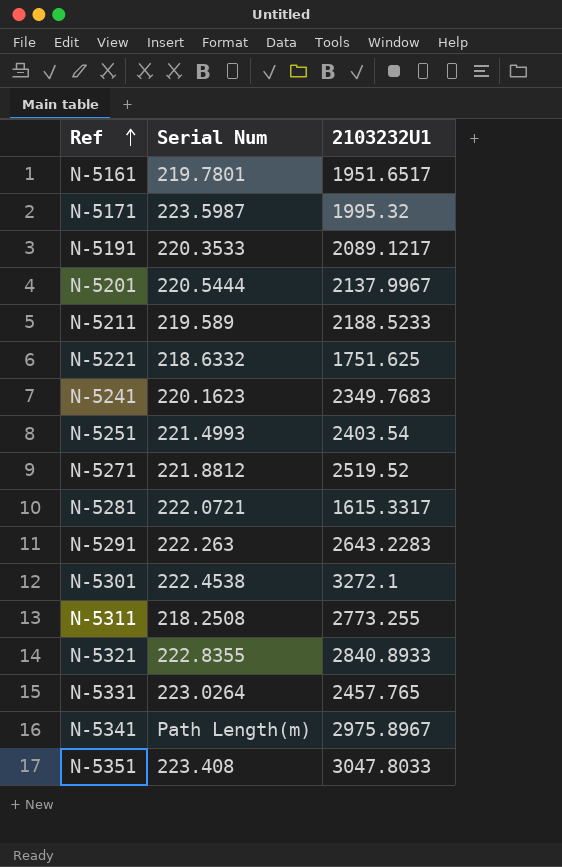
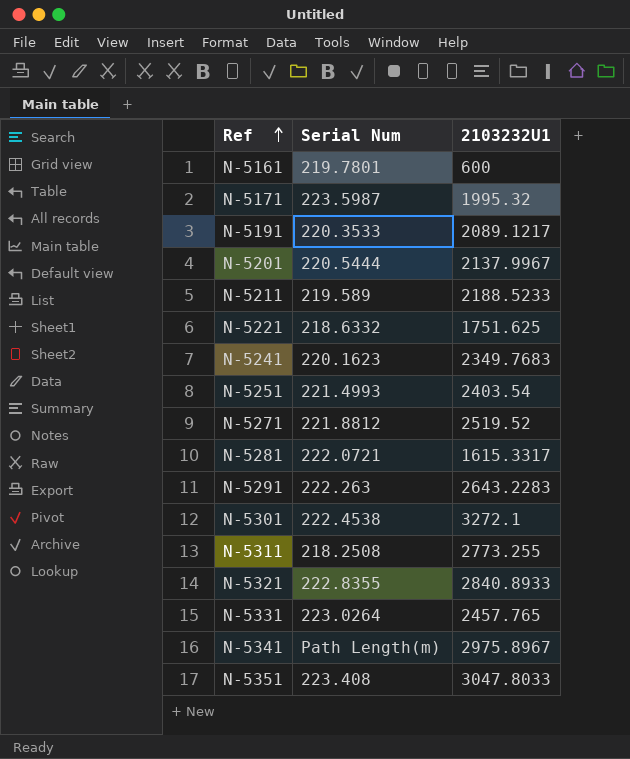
N-5161 | 2103232U1: 1951.6517 -> 600

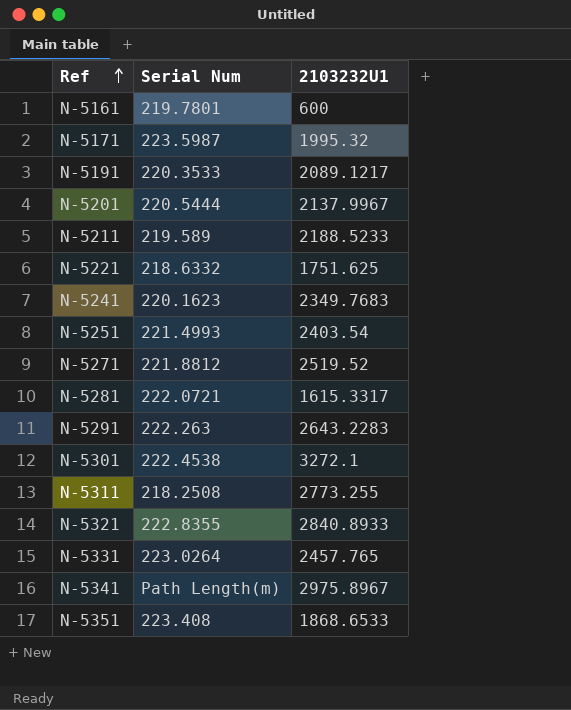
N-5351 | 2103232U1: 3047.8033 -> 1868.6533

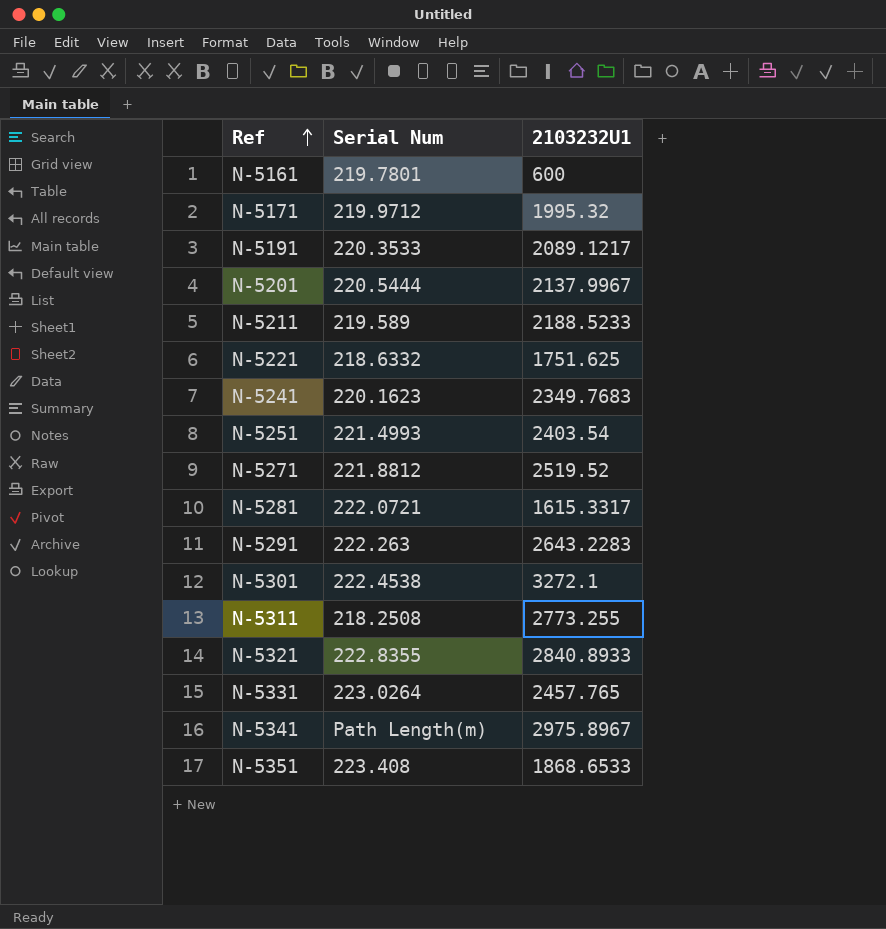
N-5171 | Serial Num: 223.5987 -> 219.9712

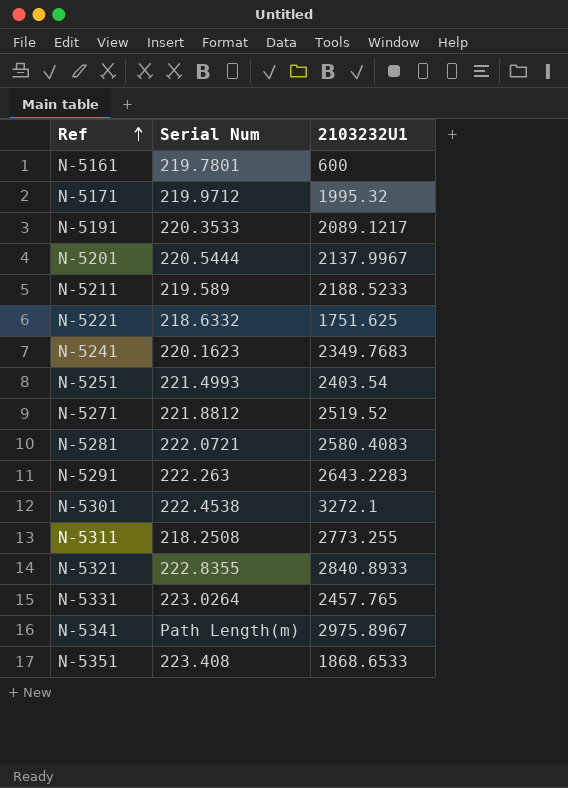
N-5281 | 2103232U1: 1615.3317 -> 2580.4083

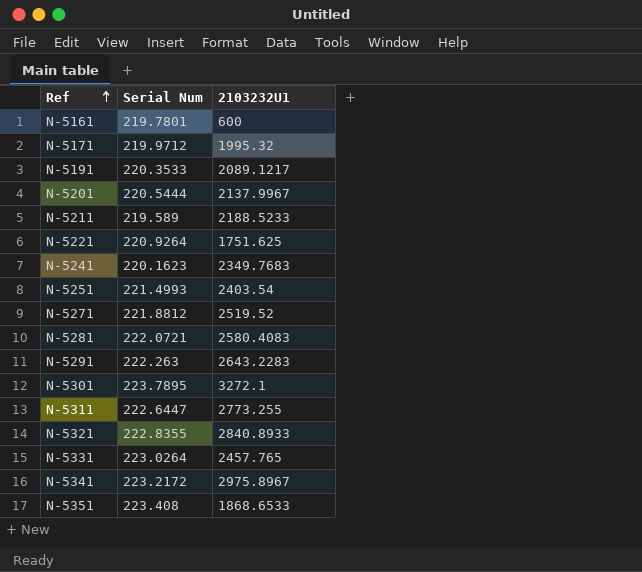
N-5221 | Serial Num: 218.6332 -> 220.9264
N-5301 | Serial Num: 222.4538 -> 223.7895
N-5311 | Serial Num: 218.2508 -> 222.6447
N-5341 | Serial Num: Path Length(m) -> 223.2172

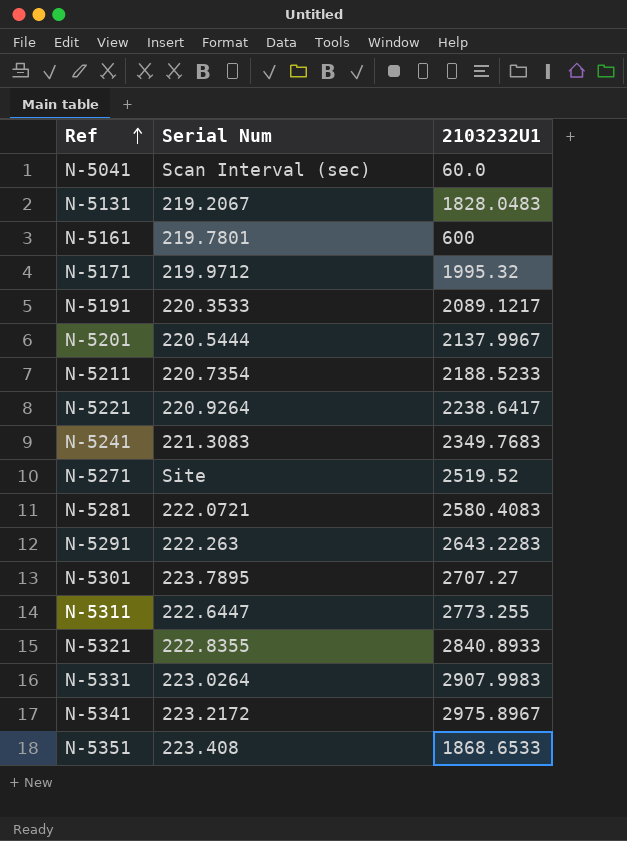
row N-5251: 221.4993 | 2403.54 -> none
row N-5041: none -> Scan Interval (sec) | 60.0
row N-5131: none -> 219.2067 | 1828.0483
N-5211 | Serial Num: 219.589 -> 220.7354
N-5221 | 2103232U1: 1751.625 -> 2238.6417
N-5241 | Serial Num: 220.1623 -> 221.3083
N-5271 | Serial Num: 221.8812 -> Site
N-5301 | 2103232U1: 3272.1 -> 2707.27
N-5331 | 2103232U1: 2457.765 -> 2907.9983

